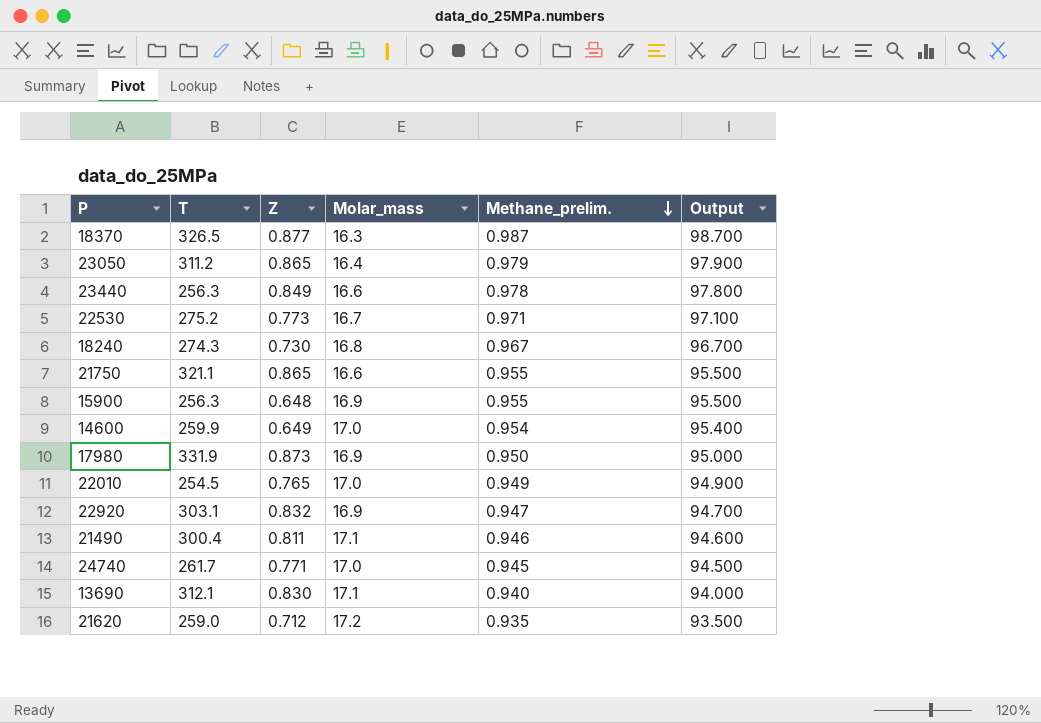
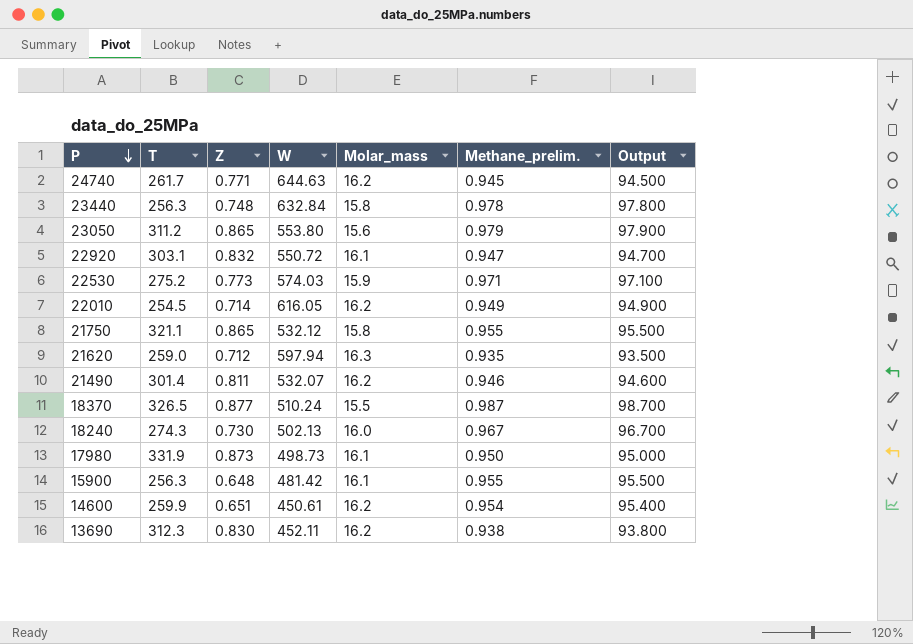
row order: Methane_prelim. descending -> P descending
column W | position: none -> 4
24740 | Molar_mass: 17.0 -> 16.2
23440 | Z: 0.849 -> 0.748
23440 | Molar_mass: 16.6 -> 15.8
23050 | Molar_mass: 16.4 -> 15.6
22920 | Molar_mass: 16.9 -> 16.1
22530 | Molar_mass: 16.7 -> 15.9
22010 | Z: 0.765 -> 0.714
22010 | Molar_mass: 17.0 -> 16.2
21750 | Molar_mass: 16.6 -> 15.8
21620 | Molar_mass: 17.2 -> 16.3
21490 | T: 300.4 -> 301.4
21490 | Molar_mass: 17.1 -> 16.2
18370 | Molar_mass: 16.3 -> 15.5
18240 | Molar_mass: 16.8 -> 16.0
17980 | Molar_mass: 16.9 -> 16.1
15900 | Molar_mass: 16.9 -> 16.1
14600 | Z: 0.649 -> 0.651
14600 | Molar_mass: 17.0 -> 16.2
13690 | T: 312.1 -> 312.3
13690 | Molar_mass: 17.1 -> 16.2
13690 | Methane_prelim.: 0.940 -> 0.938
13690 | Output: 94.000 -> 93.800

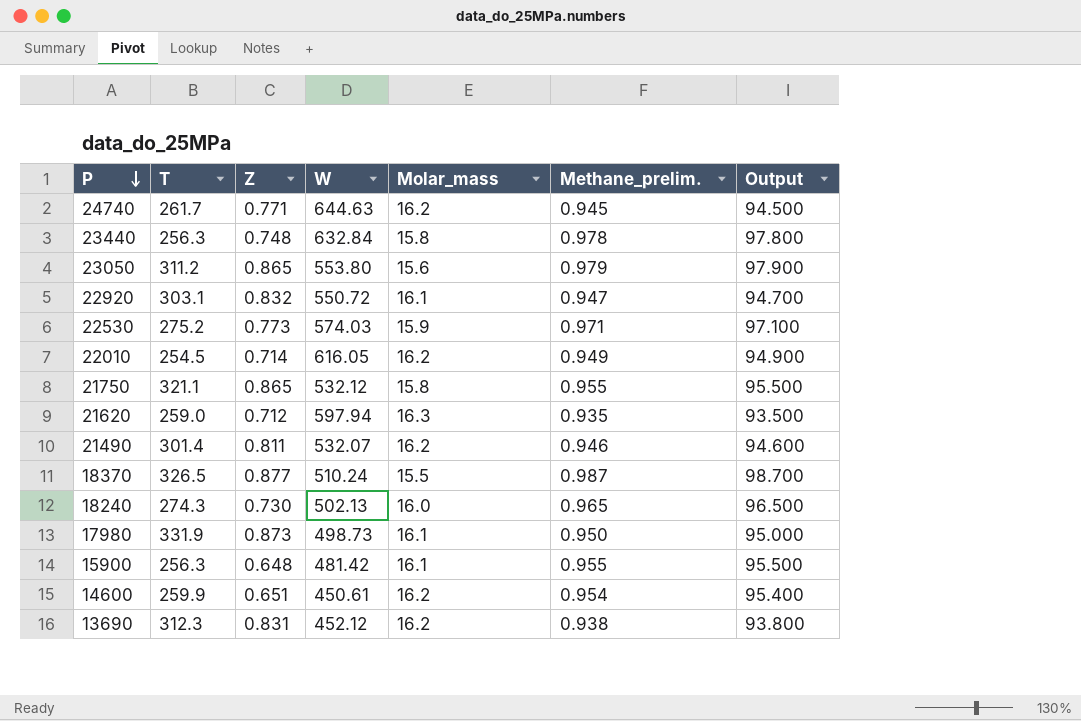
18240 | Methane_prelim.: 0.967 -> 0.965
18240 | Output: 96.700 -> 96.500
13690 | Z: 0.830 -> 0.831
13690 | W: 452.11 -> 452.12

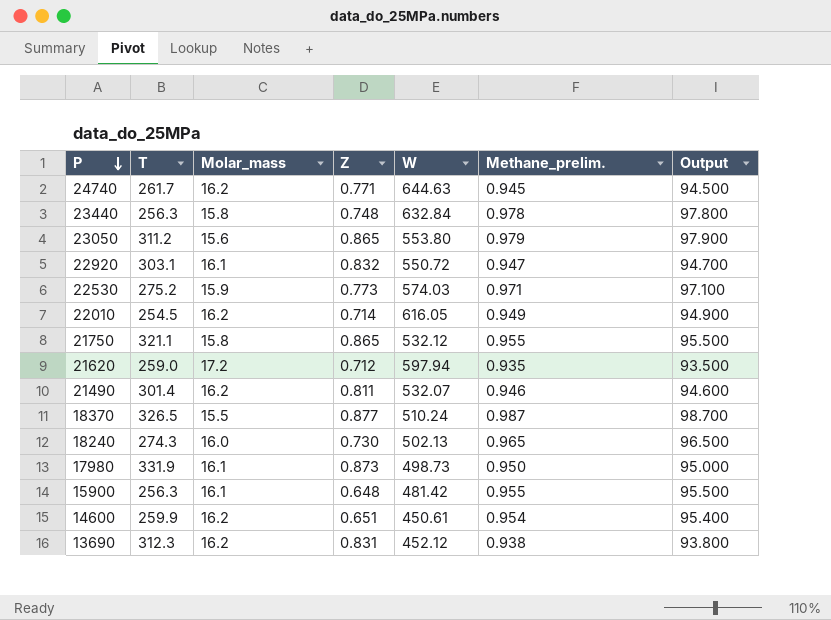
column Molar_mass | position: 5 -> 3
21620 | Molar_mass: 16.3 -> 17.2

